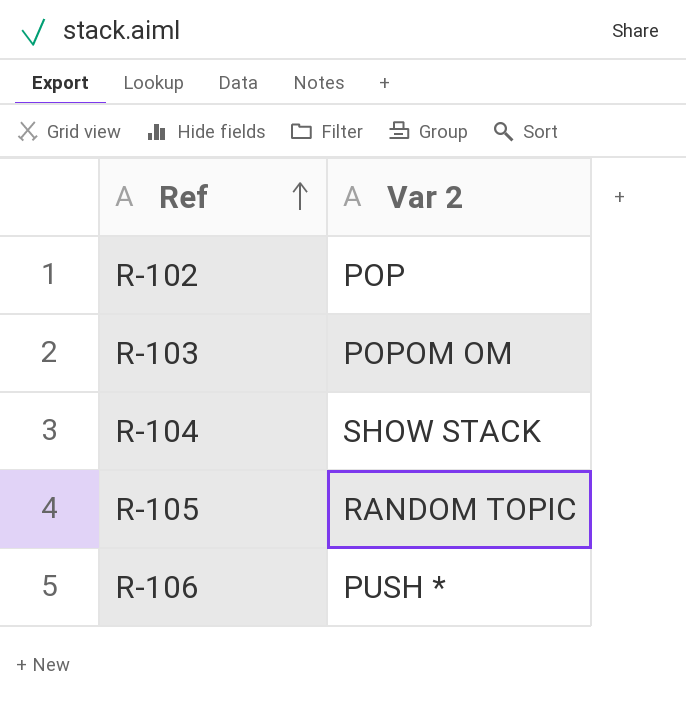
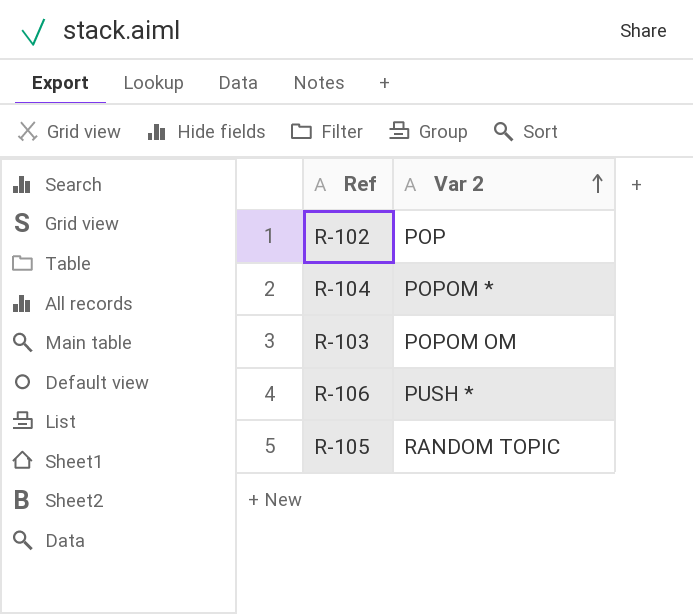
row order: Ref ascending -> Var 2 ascending
R-104 | Var 2: SHOW STACK -> POPOM *

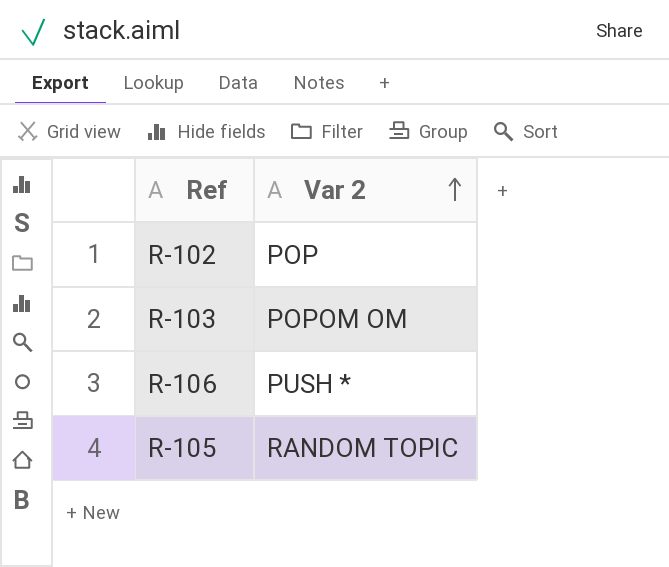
row R-104: POPOM * -> none

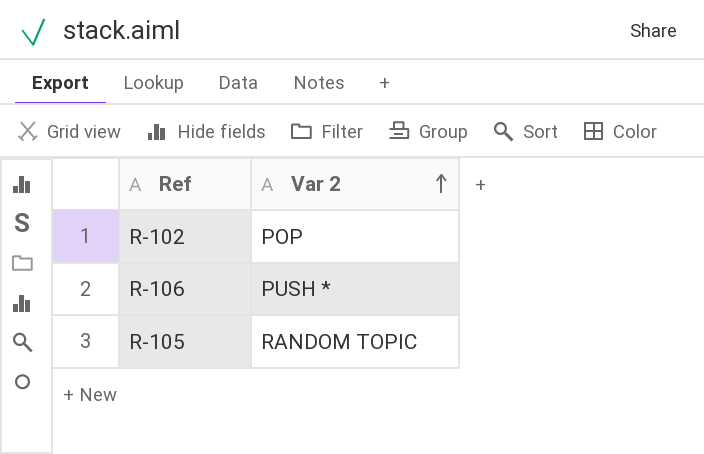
row R-103: POPOM OM -> none

